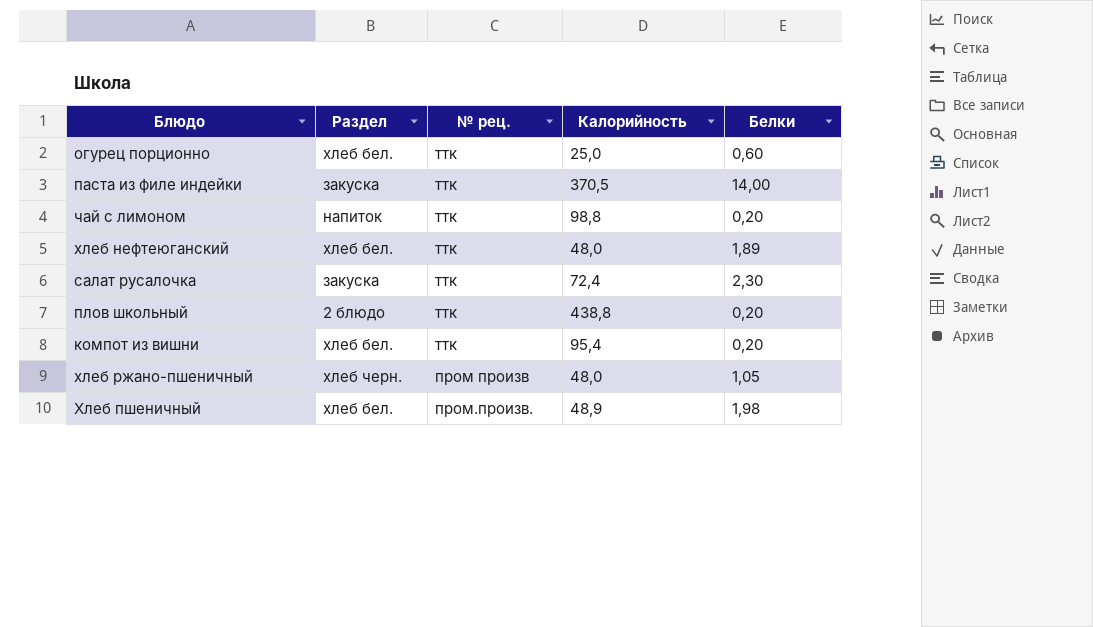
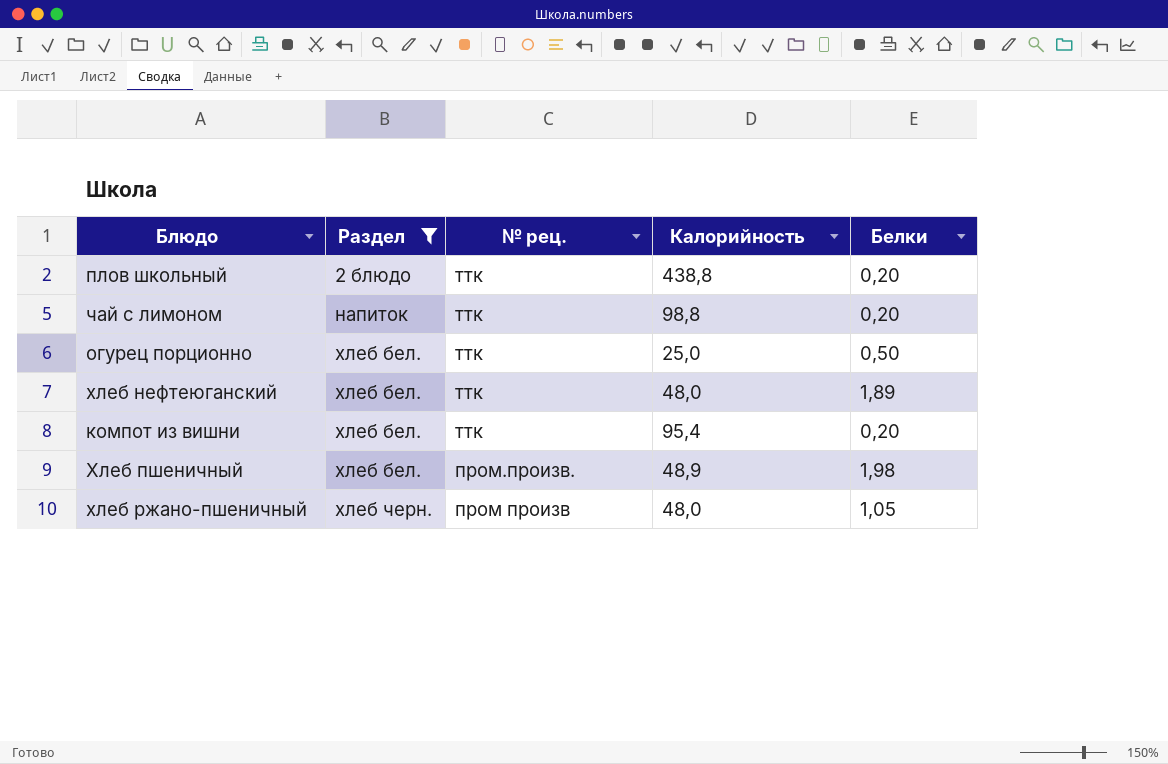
filter: none -> Раздел != закуска
row order: none -> Раздел ascending
огурец порционно | Белки: 0,60 -> 0,50

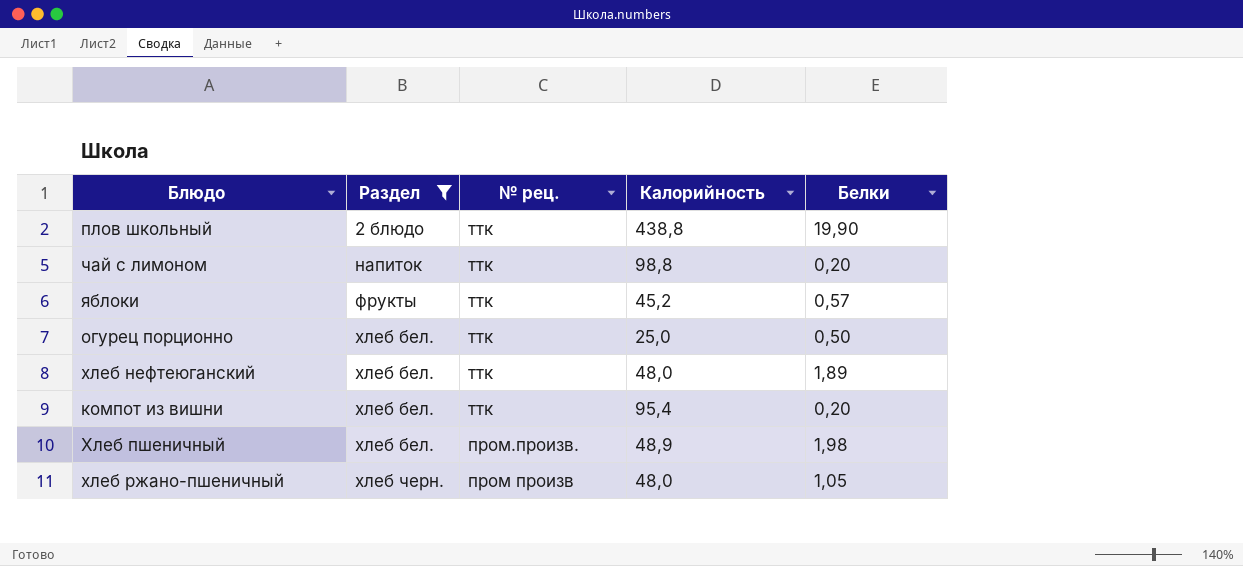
плов школьный | Белки: 0,20 -> 19,90
row яблоки: none -> фрукты | ттк | 45,2 | 0,57

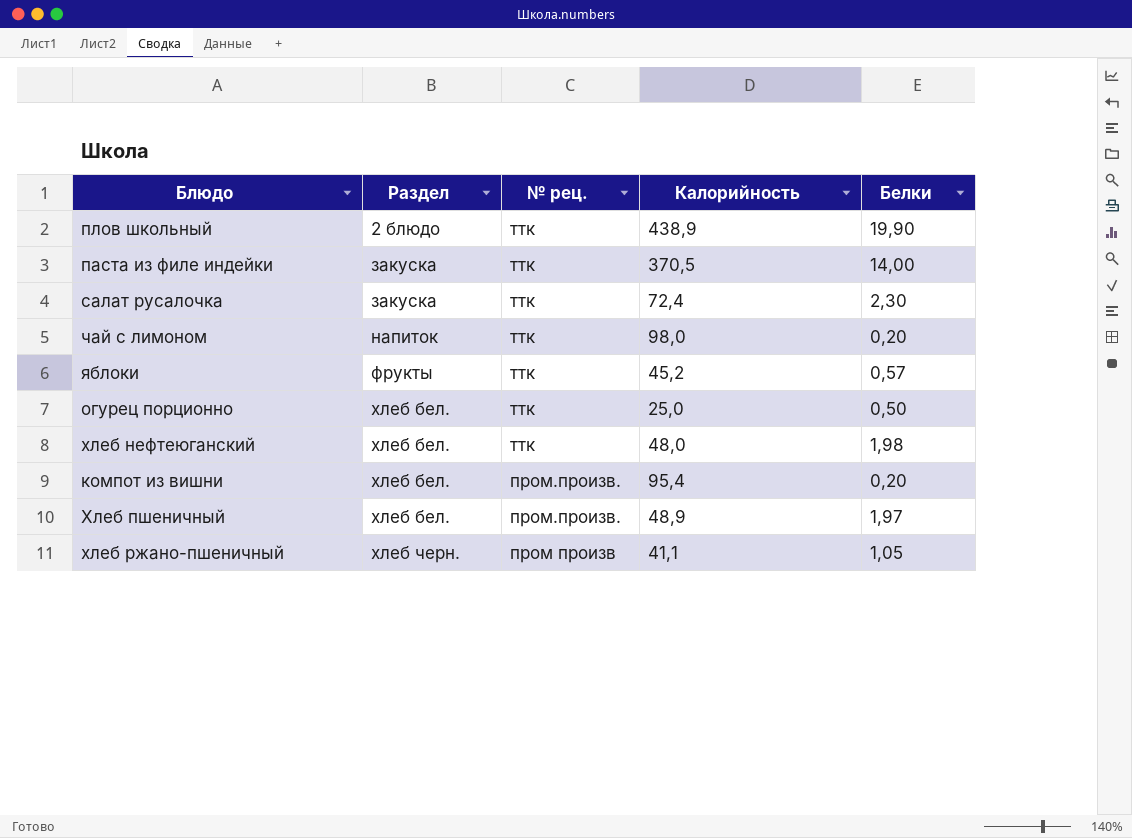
filter: Раздел != закуска -> none
плов школьный | Калорийность: 438,8 -> 438,9
чай с лимоном | Калорийность: 98,8 -> 98,0
хлеб нефтеюганский | Белки: 1,89 -> 1,98
компот из вишни | № рец.: ттк -> пром.произв.
Хлеб пшеничный | Белки: 1,98 -> 1,97
хлеб ржано-пшеничный | Калорийность: 48,0 -> 41,1

